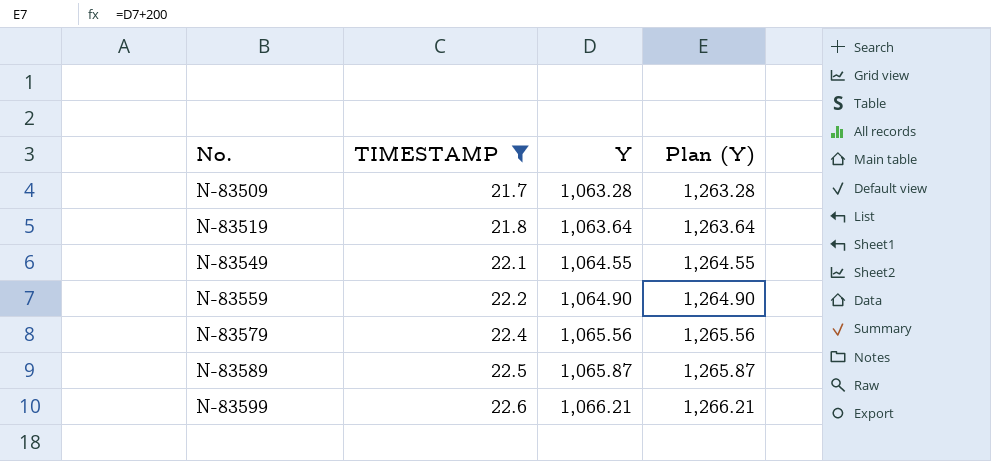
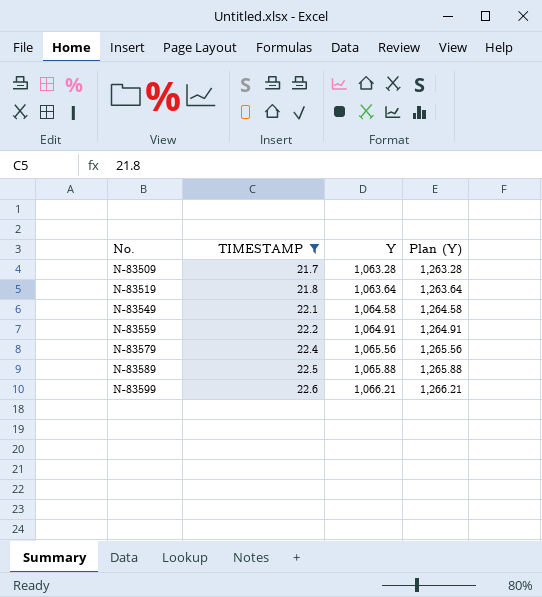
N-83549 | Y: 1,064.55 -> 1,064.58
N-83549 | Plan (Y): 1,264.55 -> 1,264.58
N-83559 | Y: 1,064.90 -> 1,064.91
N-83559 | Plan (Y): 1,264.90 -> 1,264.91
N-83589 | Y: 1,065.87 -> 1,065.88
N-83589 | Plan (Y): 1,265.87 -> 1,265.88

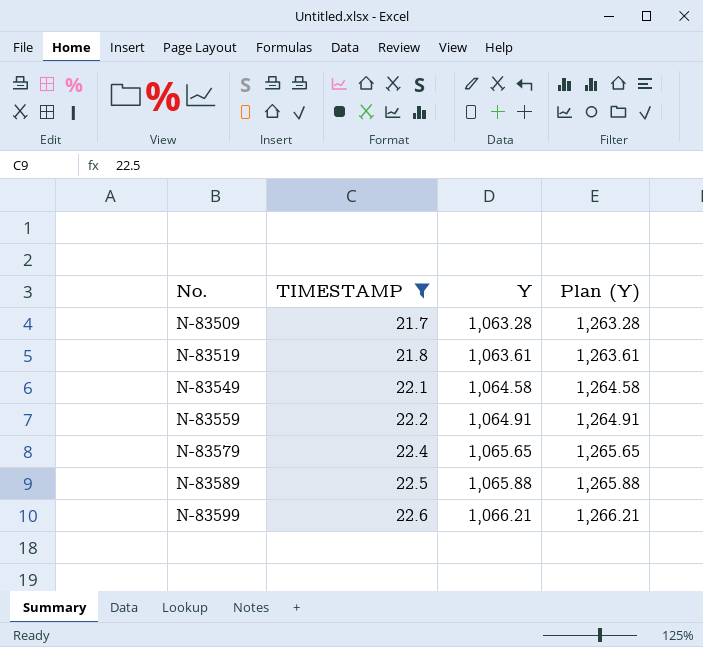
N-83519 | Y: 1,063.64 -> 1,063.61
N-83519 | Plan (Y): 1,263.64 -> 1,263.61
N-83579 | Y: 1,065.56 -> 1,065.65
N-83579 | Plan (Y): 1,265.56 -> 1,265.65

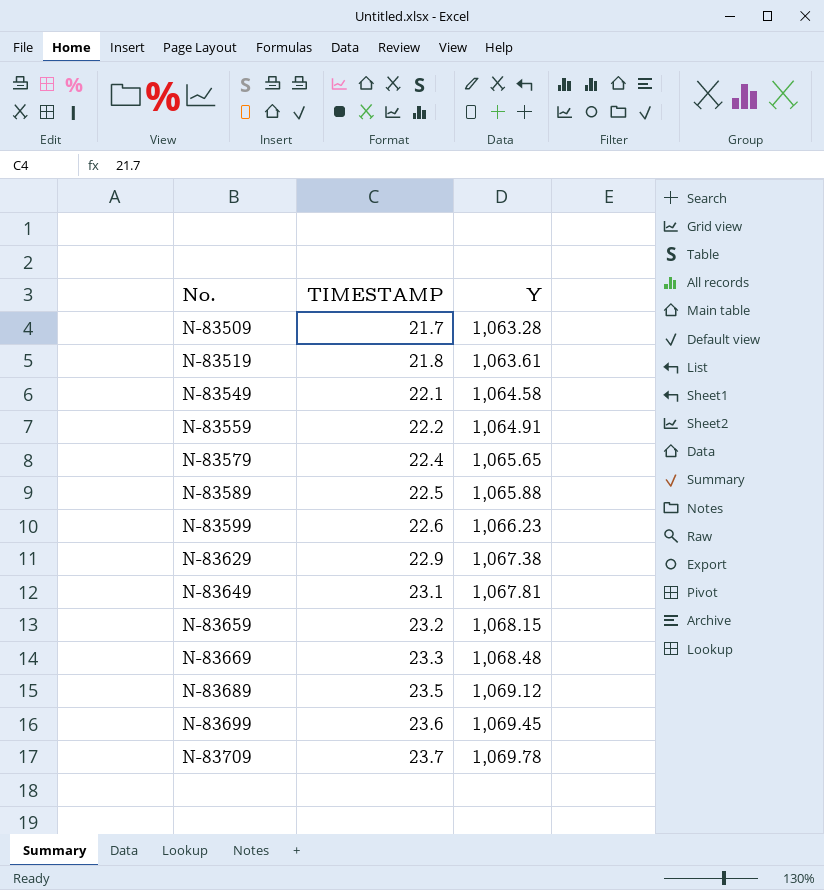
filter: TIMESTAMP <= 22.6 -> none
column Plan (Y) | formula: [Y] + 200 -> none
N-83599 | Y: 1,066.21 -> 1,066.23

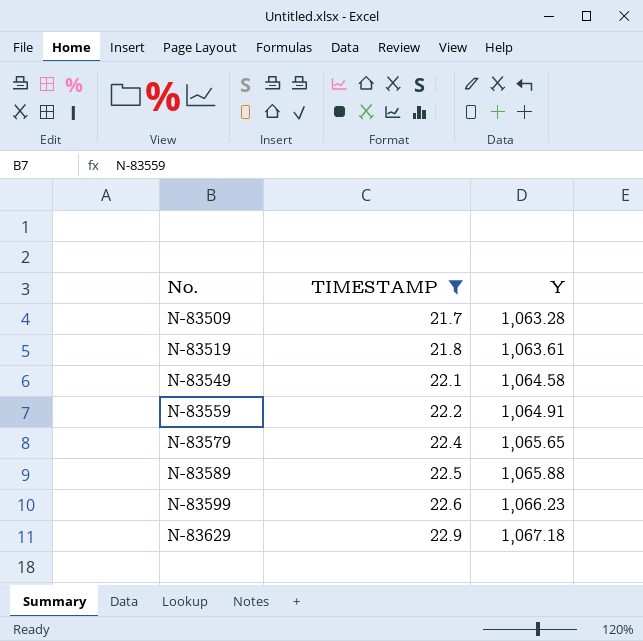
filter: none -> TIMESTAMP <= 22.9
N-83629 | Y: 1,067.38 -> 1,067.18

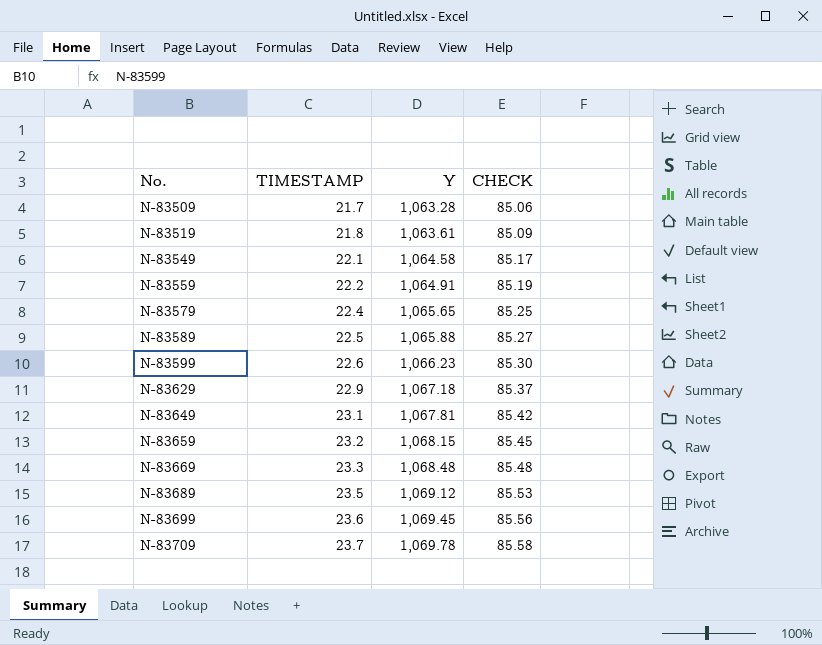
filter: TIMESTAMP <= 22.9 -> none
column CHECK | formula: none -> [Y] * 0.08

